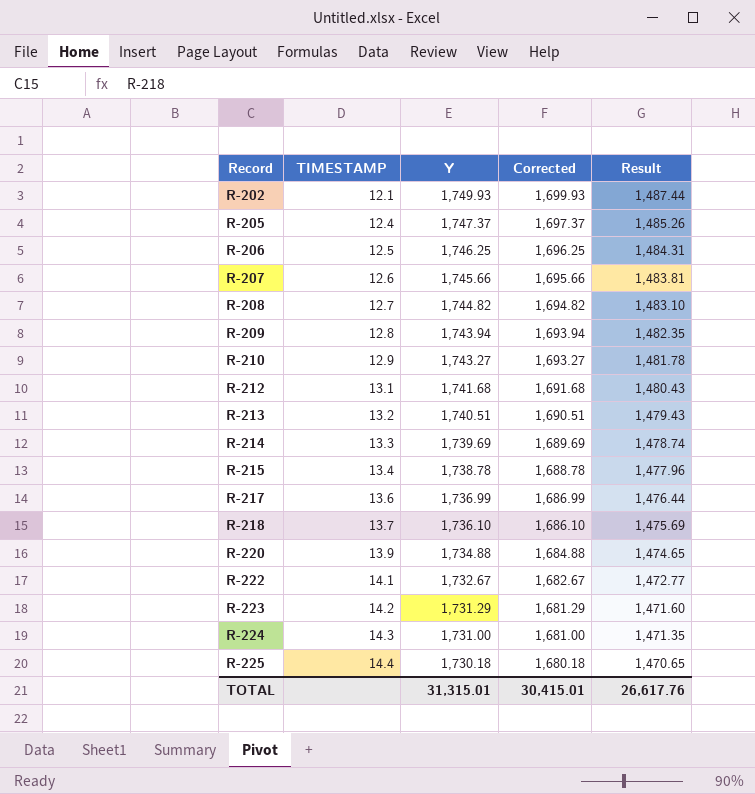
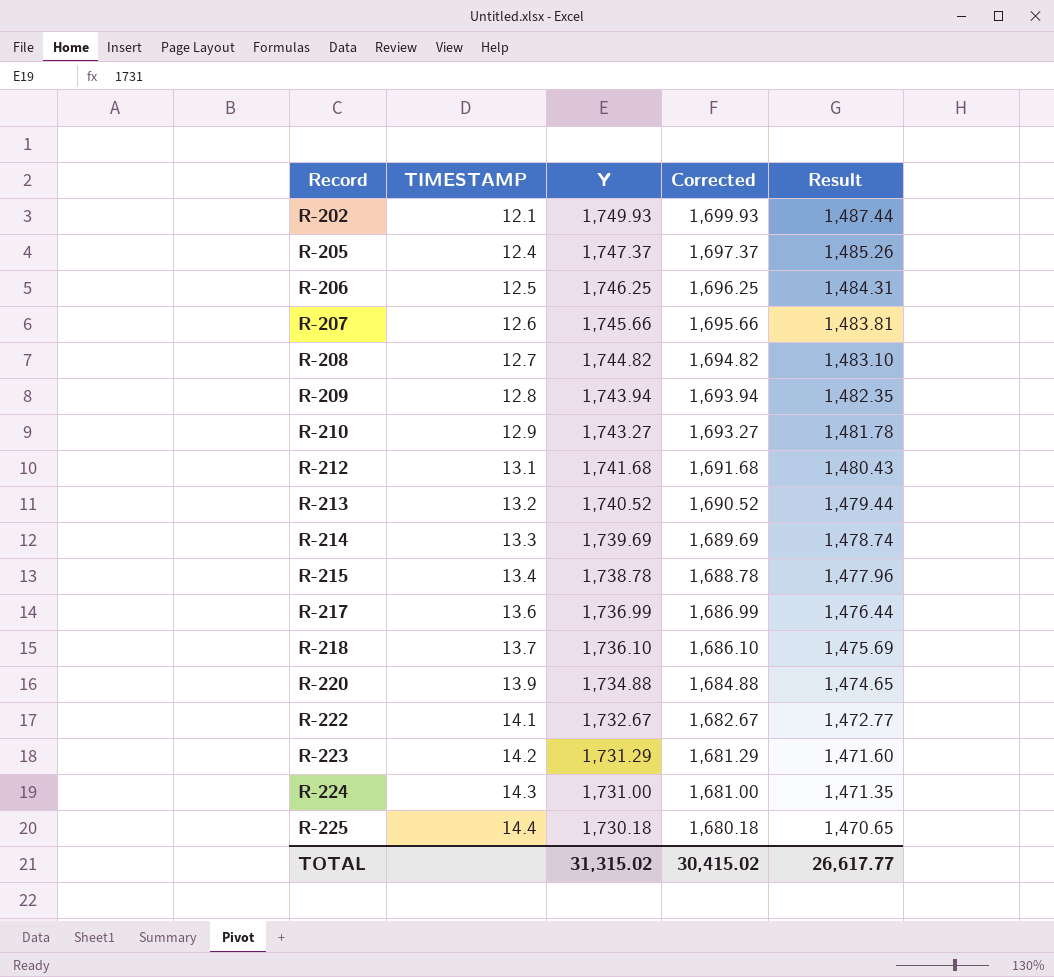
R-213 | Y: 1,740.51 -> 1,740.52
R-213 | Corrected: 1,690.51 -> 1,690.52
R-213 | Result: 1,479.43 -> 1,479.44
TOTAL | Y: 31,315.01 -> 31,315.02
TOTAL | Corrected: 30,415.01 -> 30,415.02
TOTAL | Result: 26,617.76 -> 26,617.77

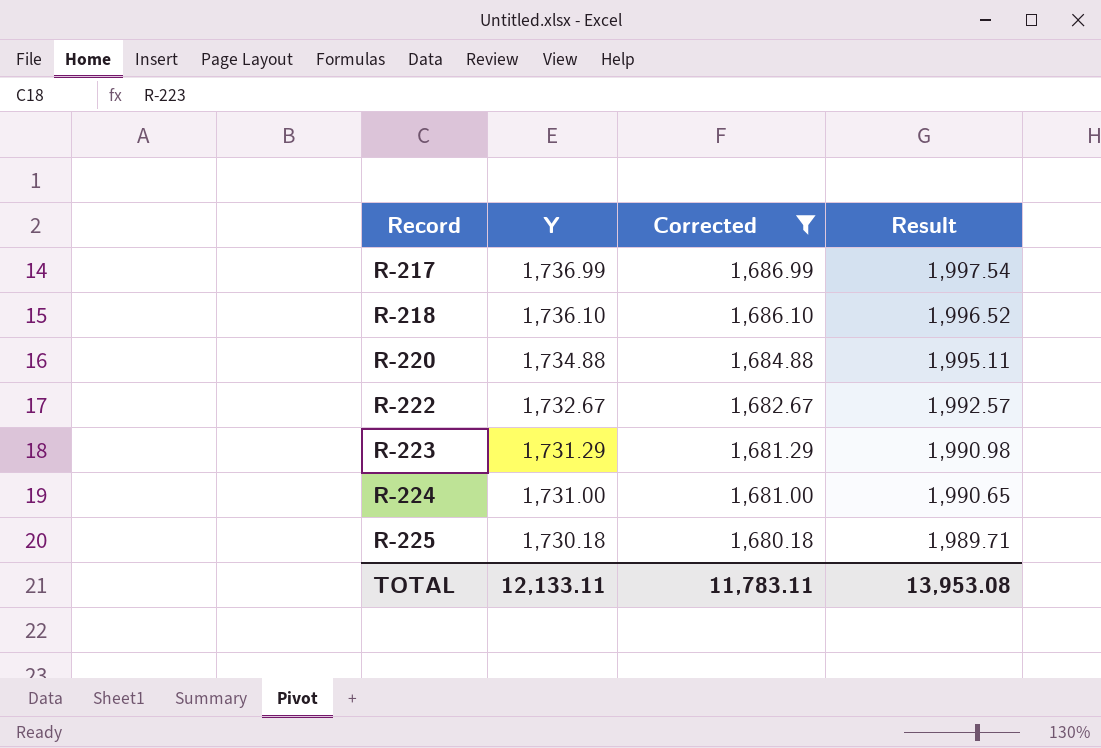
filter: none -> Corrected <= 1,686.99
column TIMESTAMP | position: 2 -> none
column Result | formula: [Y] * 0.85 -> [Y] * 1.15
TOTAL | Y: 31,315.02 -> 12,133.11
TOTAL | Corrected: 30,415.02 -> 11,783.11
TOTAL | Result: 26,617.77 -> 13,953.08

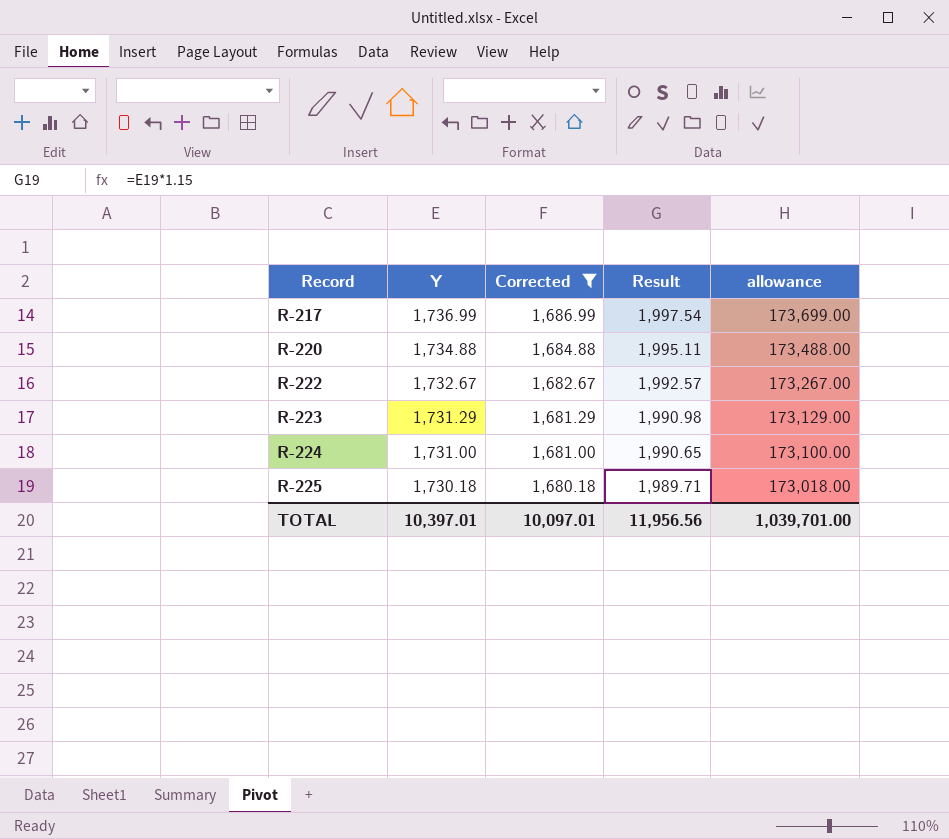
column allowance | formula: none -> [Y] * 100
row R-218: 1,736.10 | 1,686.10 | 1,996.52 -> none
TOTAL | Y: 12,133.11 -> 10,397.01
TOTAL | Corrected: 11,783.11 -> 10,097.01
TOTAL | Result: 13,953.08 -> 11,956.56

